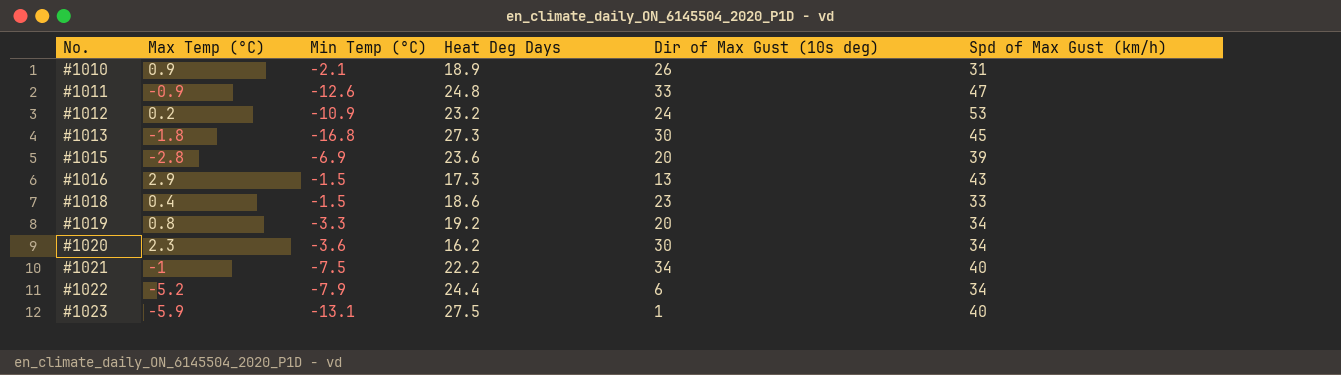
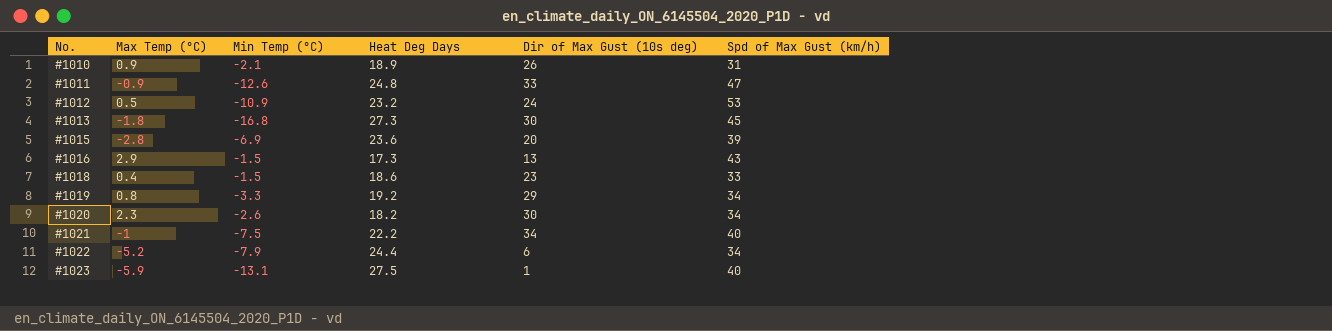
#1012 | Max Temp (°C): 0.2 -> 0.5
#1019 | Dir of Max Gust (10s deg): 20 -> 29
#1020 | Min Temp (°C): -3.6 -> -2.6
#1020 | Heat Deg Days: 16.2 -> 18.2

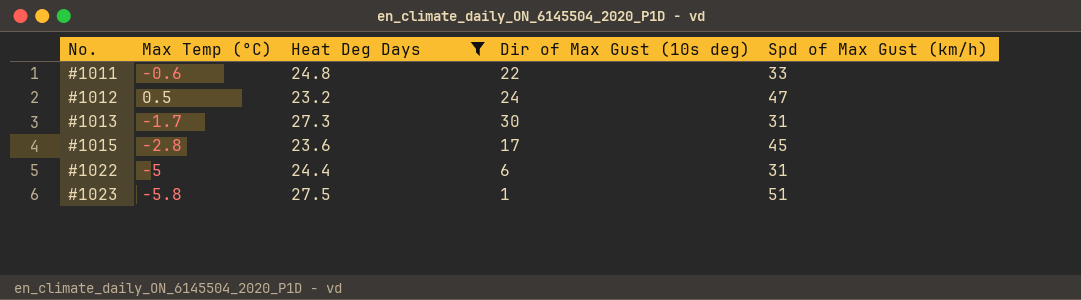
filter: none -> Heat Deg Days >= 23.2
column Min Temp (°C) | position: 3 -> none
#1011 | Max Temp (°C): -0.9 -> -0.6
#1011 | Dir of Max Gust (10s deg): 33 -> 22
#1011 | Spd of Max Gust (km/h): 47 -> 33
#1012 | Spd of Max Gust (km/h): 53 -> 47
#1013 | Max Temp (°C): -1.8 -> -1.7
#1013 | Spd of Max Gust (km/h): 45 -> 31
#1015 | Dir of Max Gust (10s deg): 20 -> 17
#1015 | Spd of Max Gust (km/h): 39 -> 45
#1022 | Max Temp (°C): -5.2 -> -5
#1022 | Spd of Max Gust (km/h): 34 -> 31
#1023 | Max Temp (°C): -5.9 -> -5.8
#1023 | Spd of Max Gust (km/h): 40 -> 51

